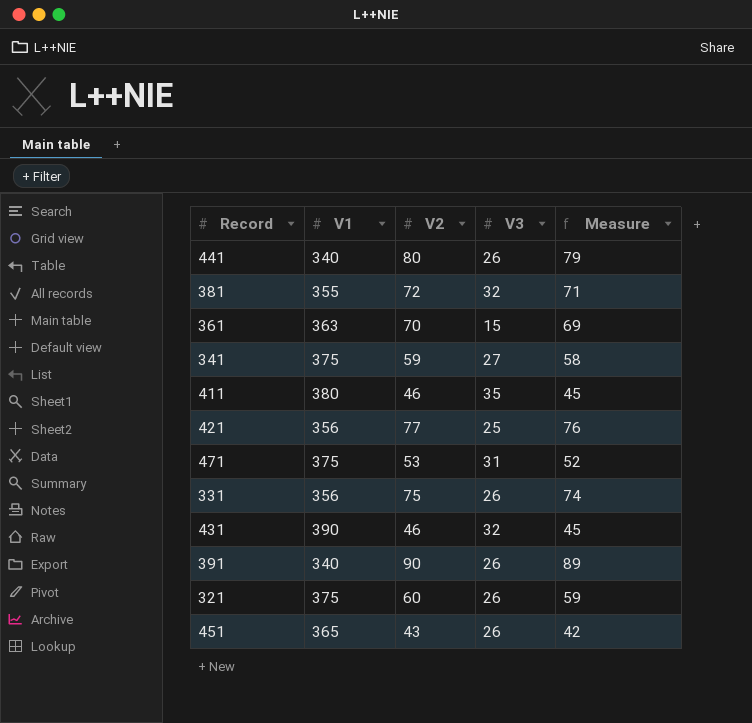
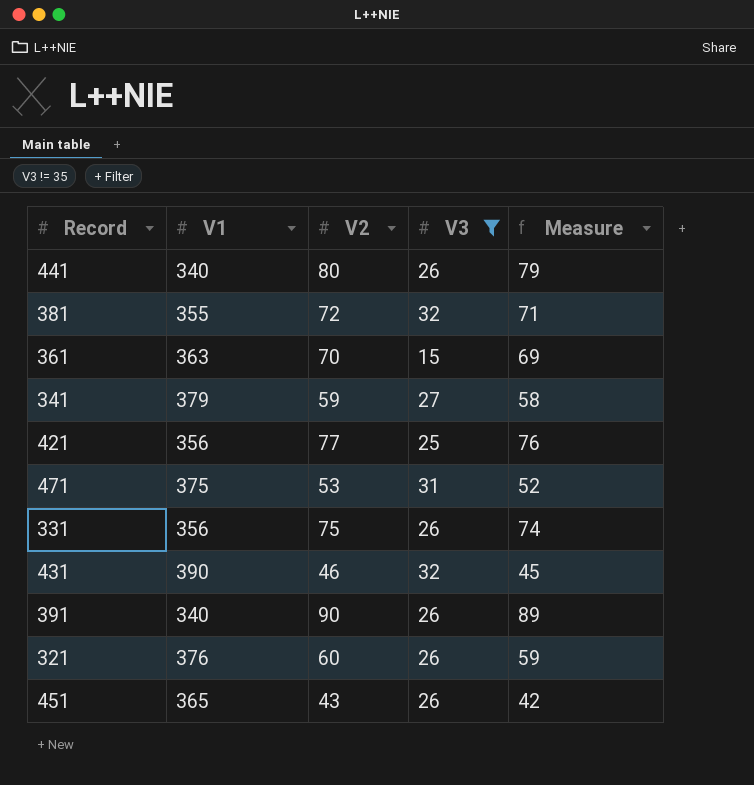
filter: none -> V3 != 35
341 | V1: 375 -> 379
321 | V1: 375 -> 376

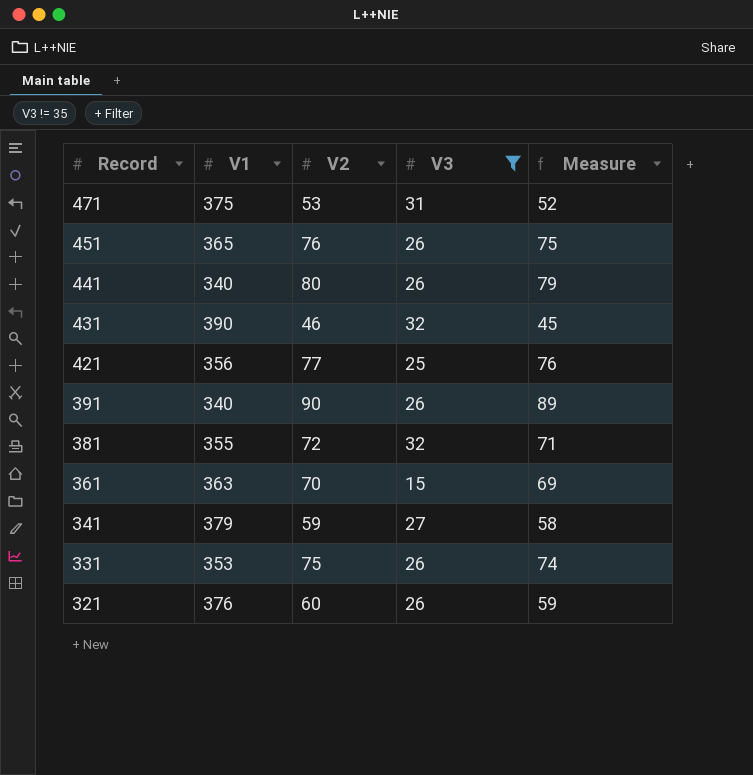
row order: none -> Record descending
451 | V2: 43 -> 76
451 | Measure: 42 -> 75
331 | V1: 356 -> 353

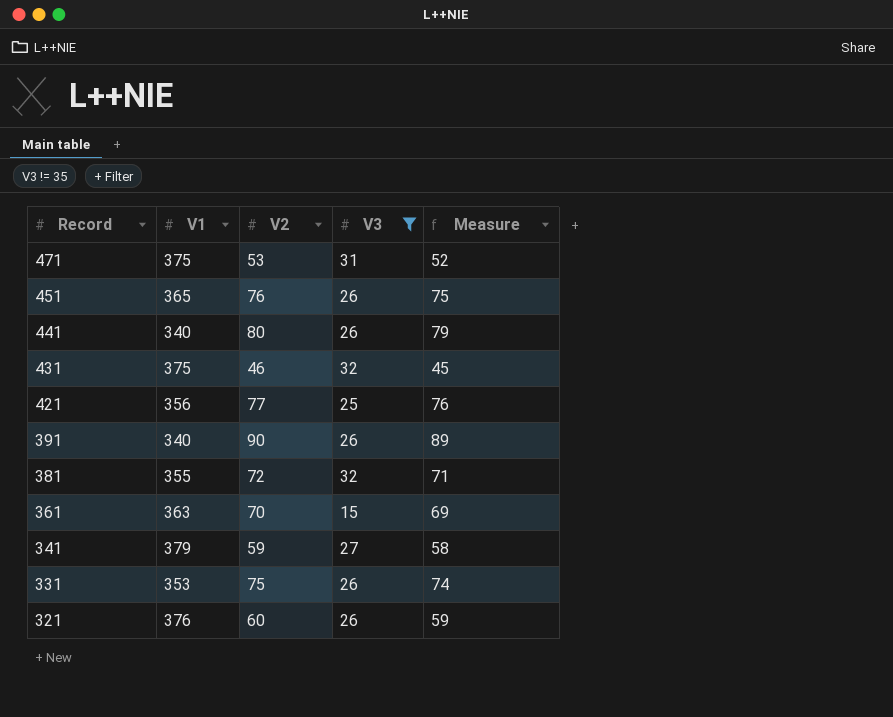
431 | V1: 390 -> 375

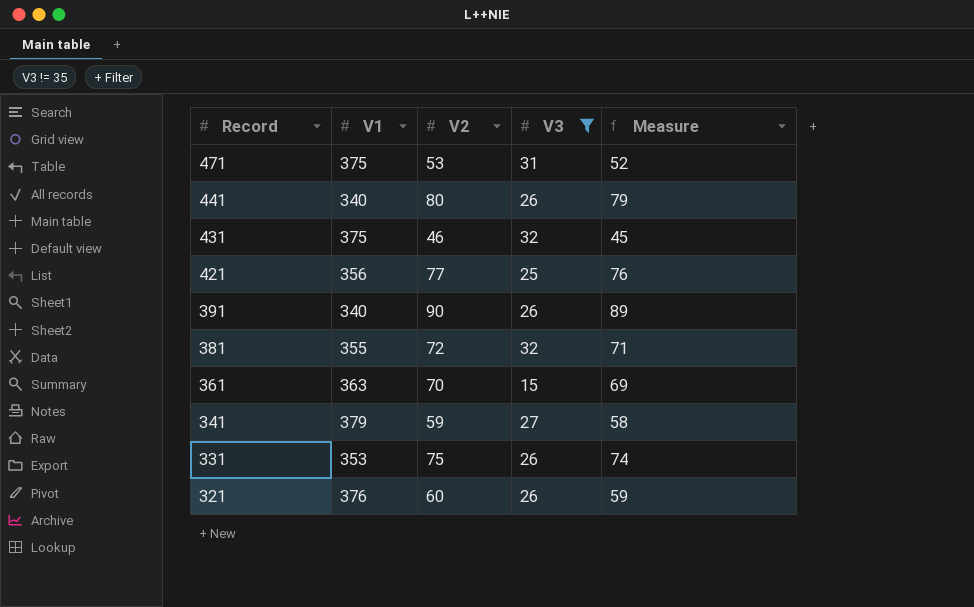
row 451: 365 | 76 | 26 | 75 -> none

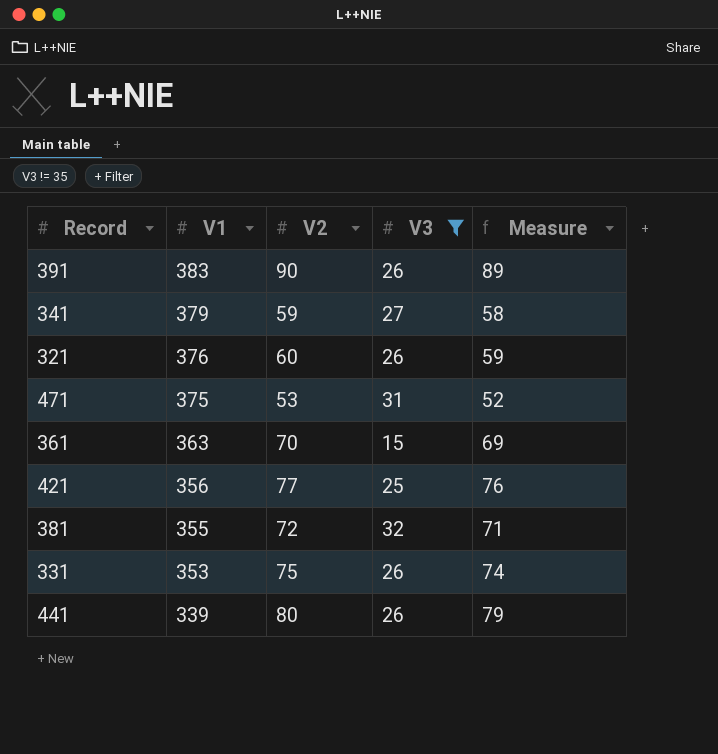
row order: Record descending -> V1 descending
row 431: 375 | 46 | 32 | 45 -> none
391 | V1: 340 -> 383
441 | V1: 340 -> 339

